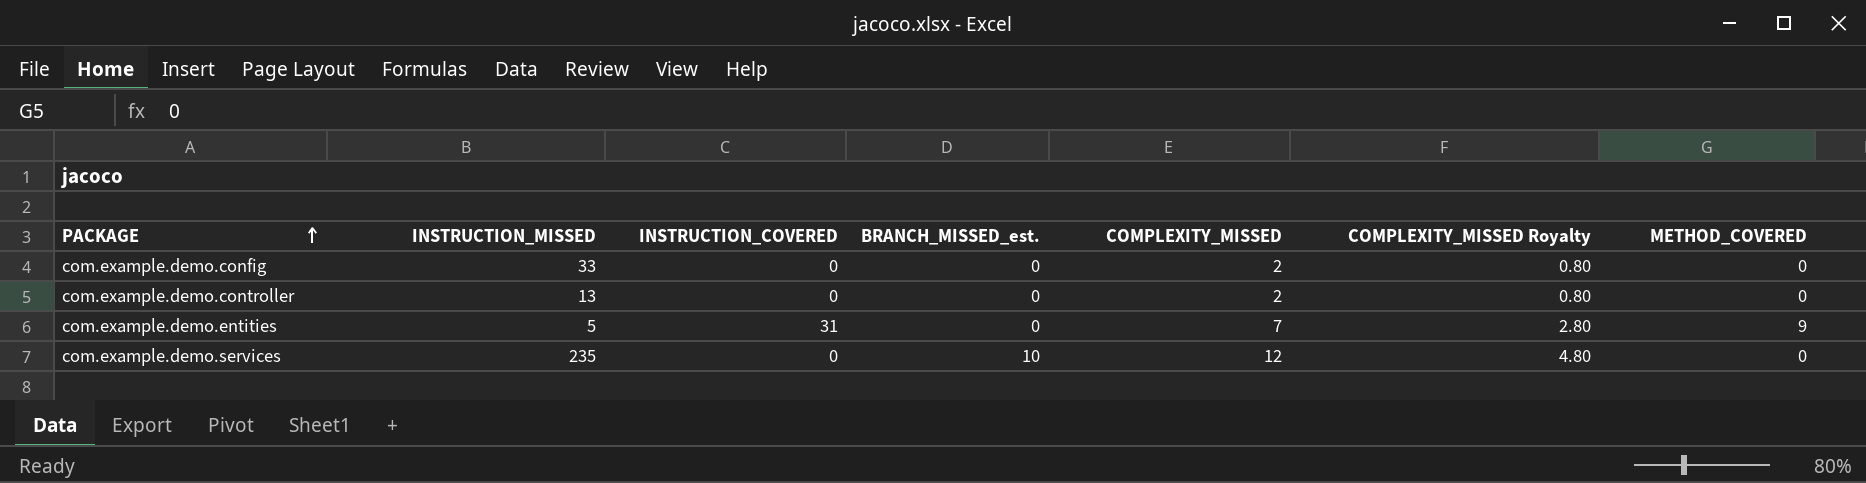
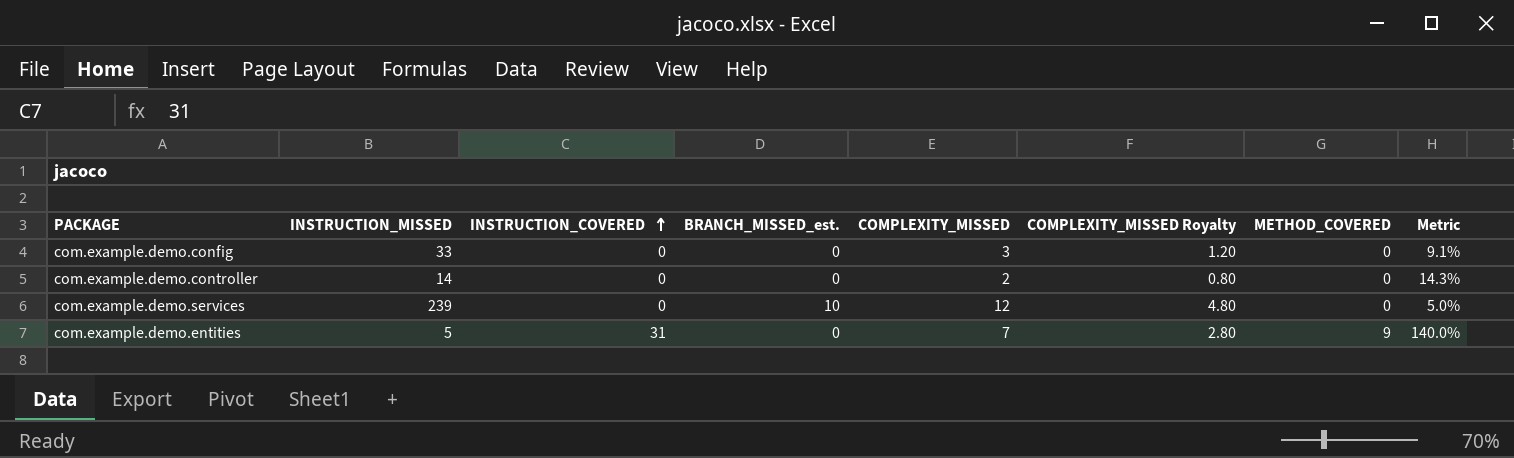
row order: PACKAGE ascending -> INSTRUCTION_COVERED ascending
column Metric | formula: none -> [COMPLEXITY_MISSED] / [INSTRUCTION_MISSED]
com.example.demo.config | COMPLEXITY_MISSED: 2 -> 3
com.example.demo.config | COMPLEXITY_MISSED Royalty: 0.80 -> 1.20
com.example.demo.controller | INSTRUCTION_MISSED: 13 -> 14
com.example.demo.services | INSTRUCTION_MISSED: 235 -> 239

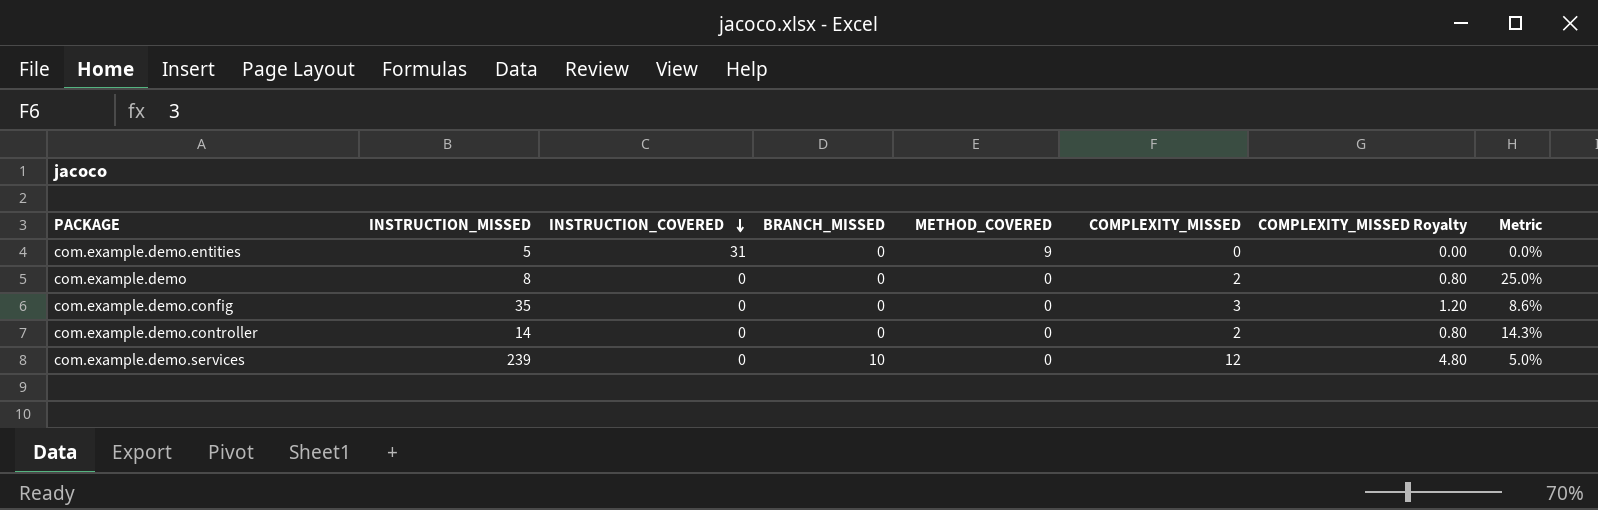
row order: INSTRUCTION_COVERED ascending -> INSTRUCTION_COVERED descending
column name: BRANCH_MISSED_est. -> BRANCH_MISSED
column METHOD_COVERED | position: 7 -> 5
com.example.demo.entities | COMPLEXITY_MISSED: 7 -> 0
com.example.demo.entities | COMPLEXITY_MISSED Royalty: 2.80 -> 0.00
com.example.demo.entities | Metric: 140.0% -> 0.0%
row com.example.demo: none -> 8 | 0 | 0 | 0 | 2 | 0.80 | 25.0%
com.example.demo.config | INSTRUCTION_MISSED: 33 -> 35
com.example.demo.config | Metric: 9.1% -> 8.6%

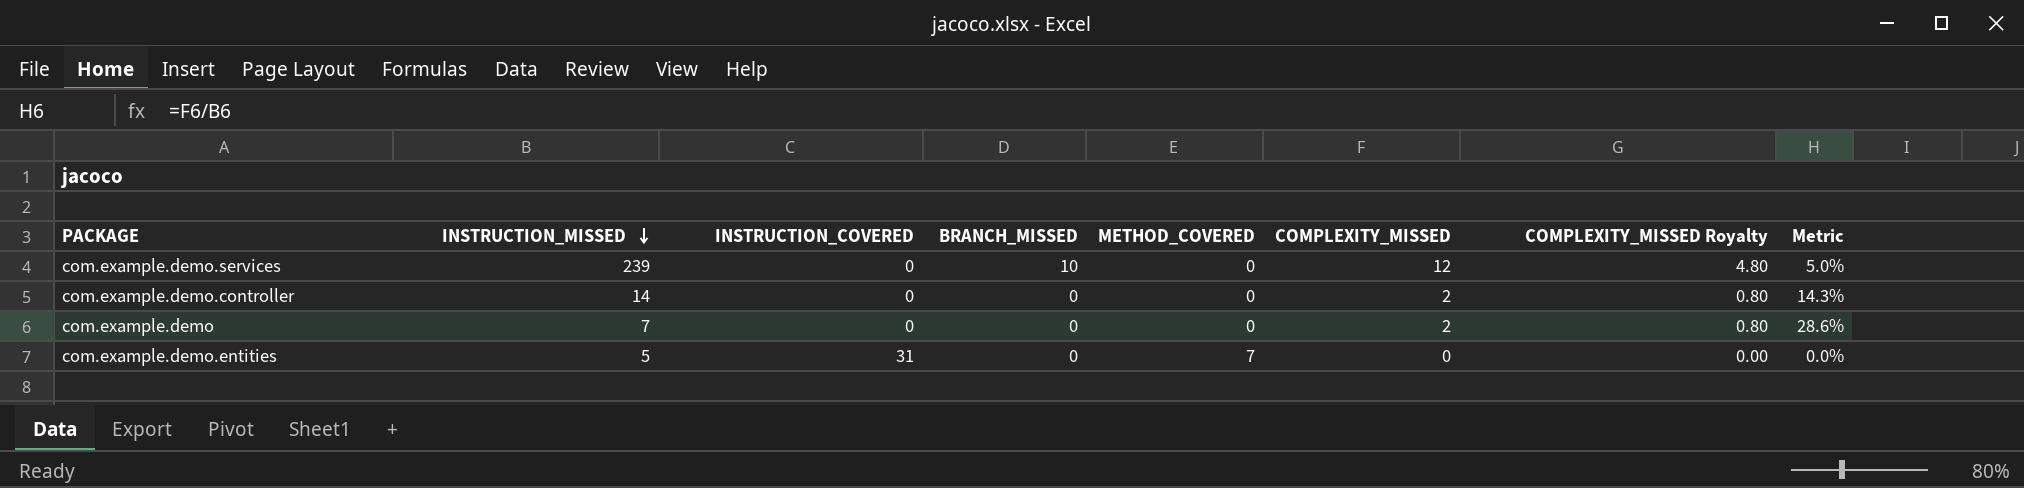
row order: INSTRUCTION_COVERED descending -> INSTRUCTION_MISSED descending
row com.example.demo.config: 35 | 0 | 0 | 0 | 3 | 1.20 | 8.6% -> none
com.example.demo | INSTRUCTION_MISSED: 8 -> 7
com.example.demo | Metric: 25.0% -> 28.6%
com.example.demo.entities | METHOD_COVERED: 9 -> 7

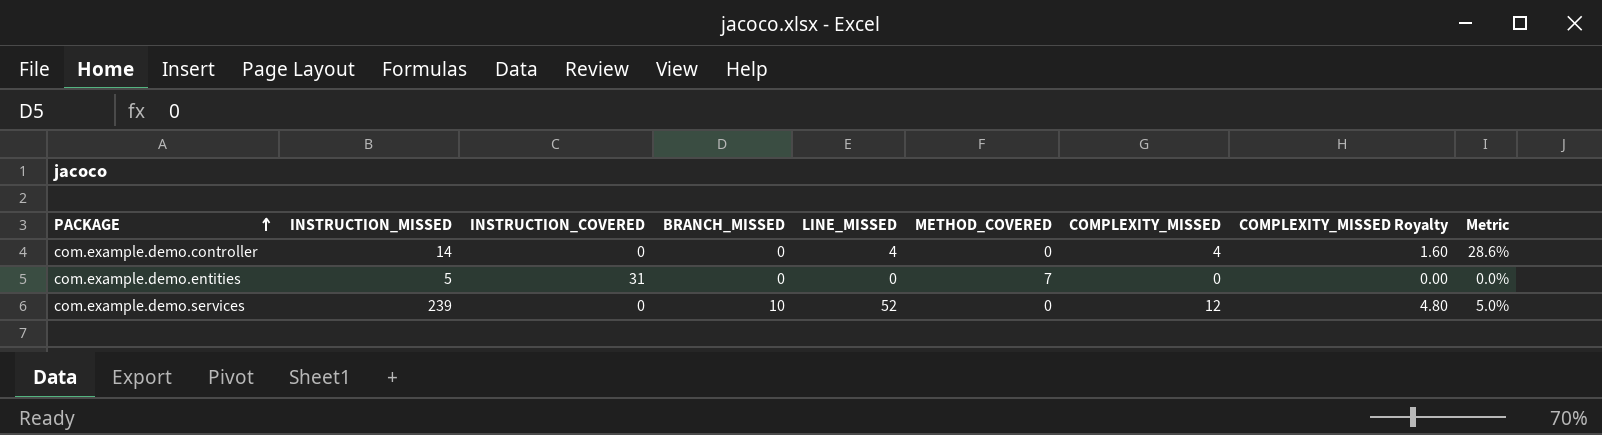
row order: INSTRUCTION_MISSED descending -> PACKAGE ascending
column LINE_MISSED | position: none -> 5
row com.example.demo: 7 | 0 | 0 | 0 | 2 | 0.80 | 28.6% -> none
com.example.demo.controller | COMPLEXITY_MISSED: 2 -> 4
com.example.demo.controller | COMPLEXITY_MISSED Royalty: 0.80 -> 1.60
com.example.demo.controller | Metric: 14.3% -> 28.6%

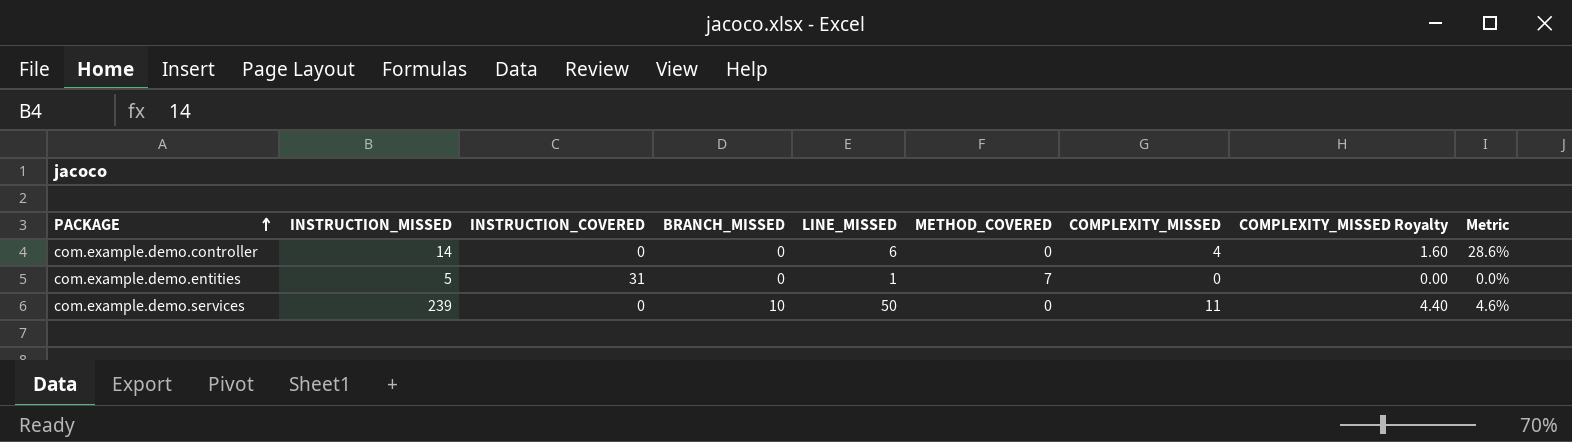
com.example.demo.controller | LINE_MISSED: 4 -> 6
com.example.demo.entities | LINE_MISSED: 0 -> 1
com.example.demo.services | LINE_MISSED: 52 -> 50
com.example.demo.services | COMPLEXITY_MISSED: 12 -> 11
com.example.demo.services | COMPLEXITY_MISSED Royalty: 4.80 -> 4.40
com.example.demo.services | Metric: 5.0% -> 4.6%

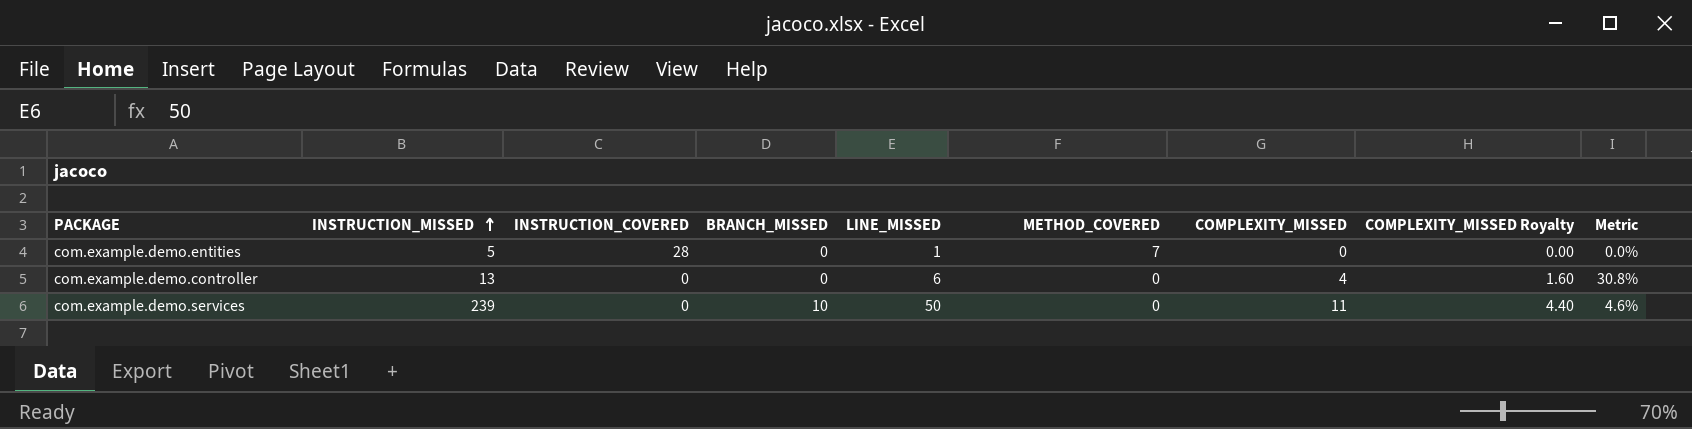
row order: PACKAGE ascending -> INSTRUCTION_MISSED ascending
com.example.demo.entities | INSTRUCTION_COVERED: 31 -> 28
com.example.demo.controller | INSTRUCTION_MISSED: 14 -> 13
com.example.demo.controller | Metric: 28.6% -> 30.8%

